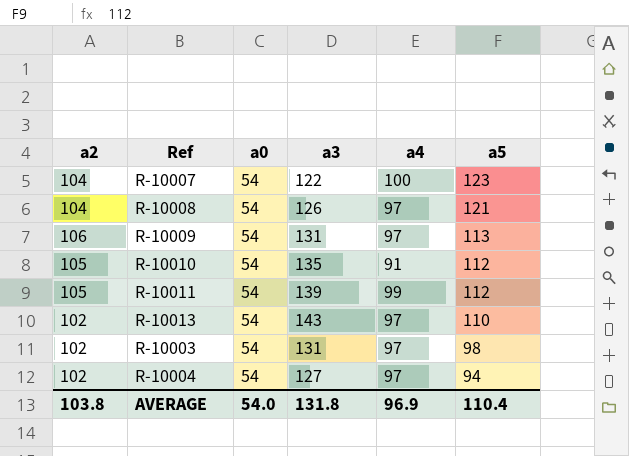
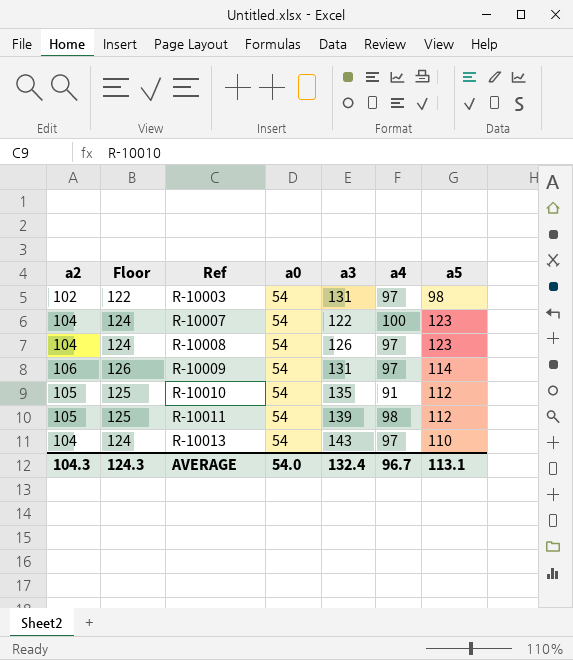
row order: a5 descending -> Ref ascending
column Floor | formula: none -> [a2] + 20
row R-10004: 102 | 54 | 127 | 97 | 94 -> none
R-10008 | a5: 121 -> 123
R-10009 | a5: 113 -> 114
R-10011 | a4: 99 -> 98
R-10013 | a2: 102 -> 104
AVERAGE | a2: 103.8 -> 104.3
AVERAGE | a3: 131.8 -> 132.4
AVERAGE | a4: 96.9 -> 96.7
AVERAGE | a5: 110.4 -> 113.1

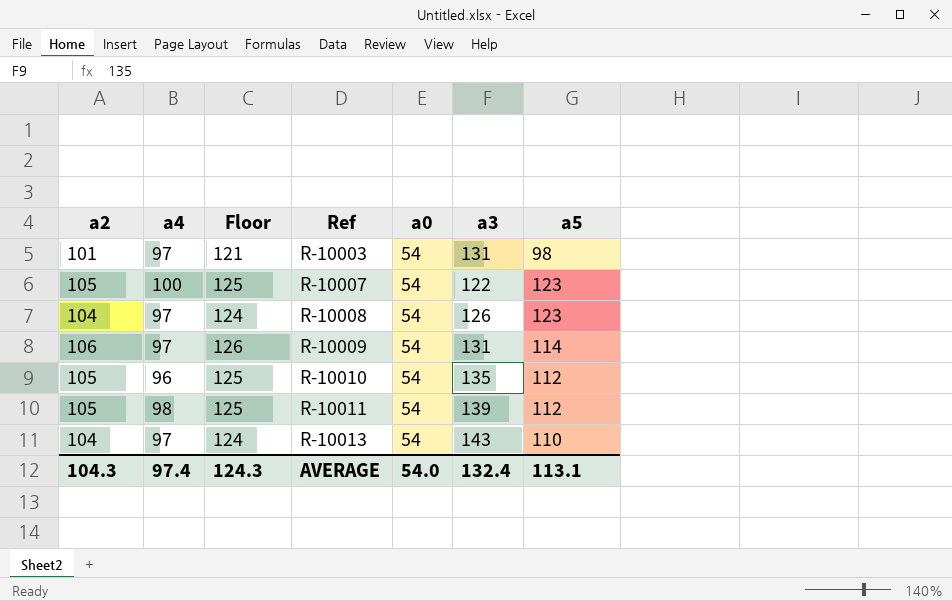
column a4 | position: 6 -> 2
R-10003 | a2: 102 -> 101
R-10003 | Floor: 122 -> 121
R-10007 | a2: 104 -> 105
R-10007 | Floor: 124 -> 125
R-10010 | a4: 91 -> 96
AVERAGE | a4: 96.7 -> 97.4

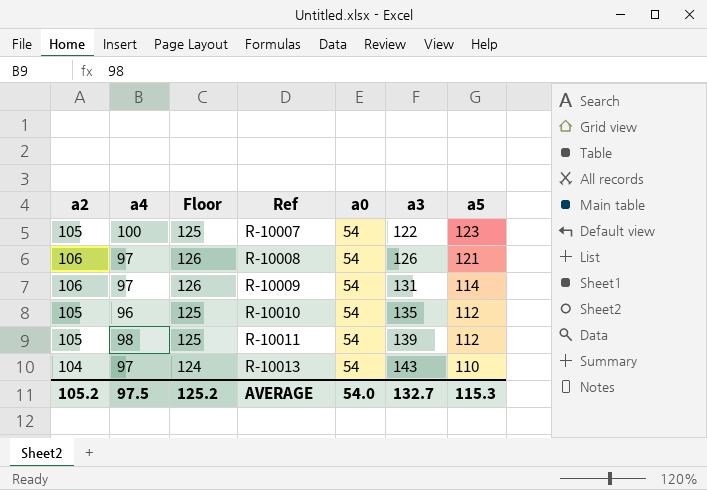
row R-10003: 101 | 97 | 121 | 54 | 131 | 98 -> none
R-10008 | a2: 104 -> 106
R-10008 | Floor: 124 -> 126
R-10008 | a5: 123 -> 121
AVERAGE | a2: 104.3 -> 105.2
AVERAGE | a4: 97.4 -> 97.5
AVERAGE | Floor: 124.3 -> 125.2
AVERAGE | a3: 132.4 -> 132.7
AVERAGE | a5: 113.1 -> 115.3

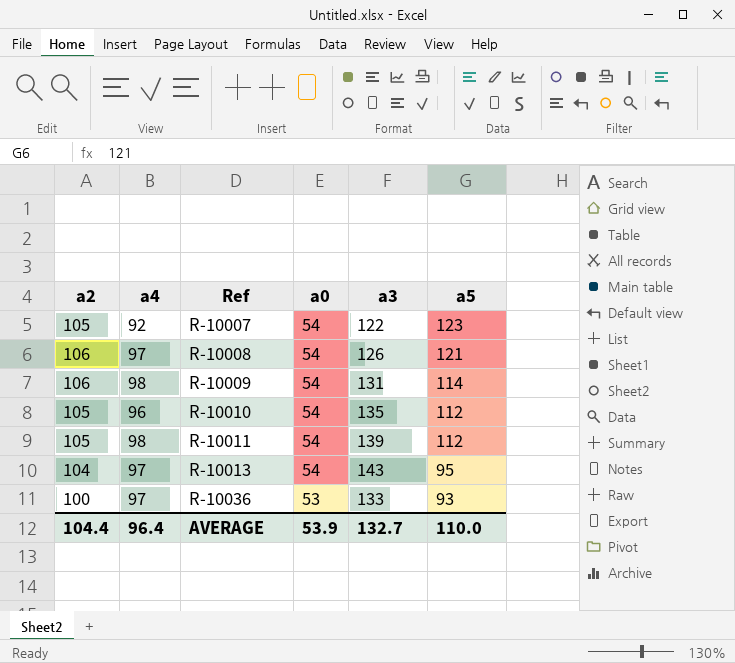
column Floor | formula: [a2] + 20 -> none
R-10007 | a4: 100 -> 92
R-10009 | a4: 97 -> 98
R-10013 | a5: 110 -> 95
row R-10036: none -> 100 | 97 | 53 | 133 | 93
AVERAGE | a2: 105.2 -> 104.4
AVERAGE | a4: 97.5 -> 96.4
AVERAGE | a0: 54.0 -> 53.9
AVERAGE | a5: 115.3 -> 110.0

